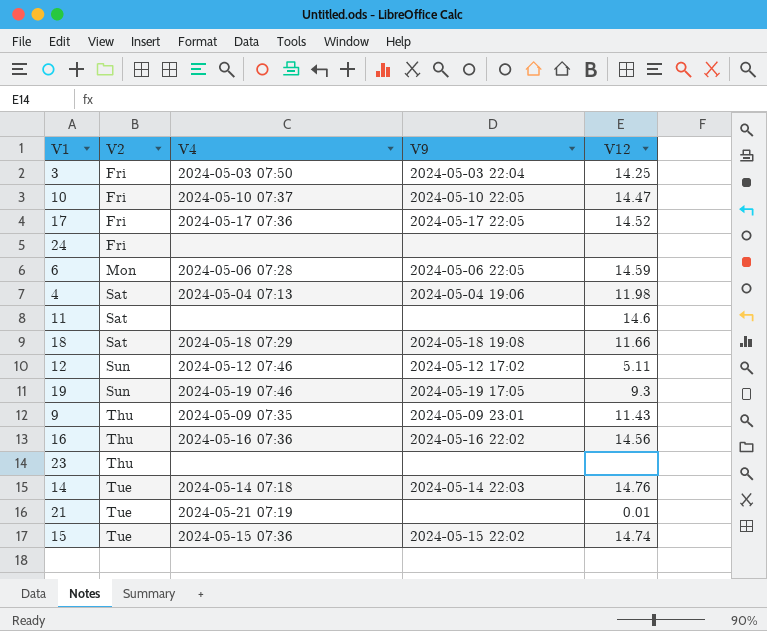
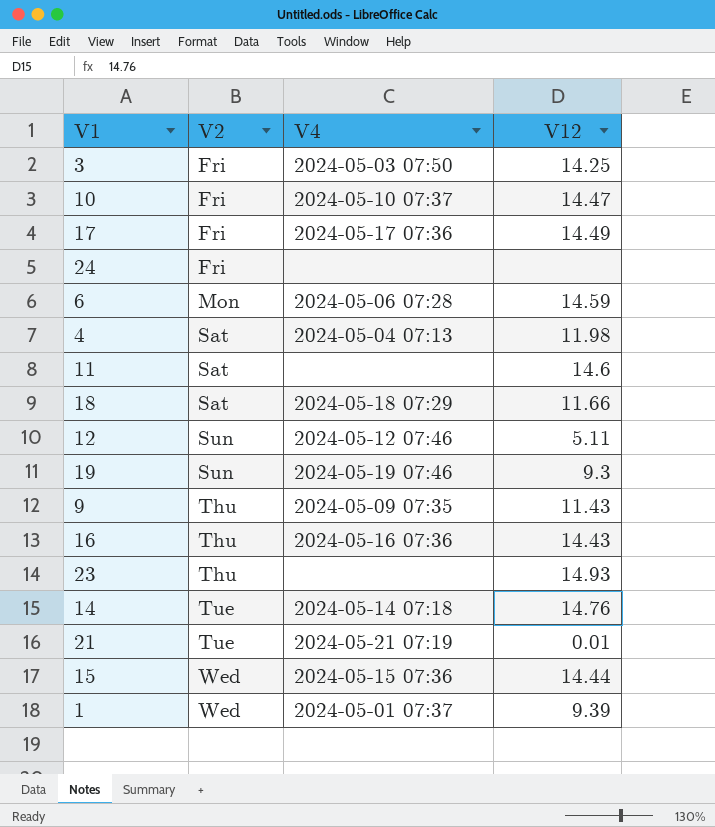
column V9 | position: 4 -> none
17 | V12: 14.52 -> 14.49
16 | V12: 14.56 -> 14.43
23 | V12: none -> 14.93
15 | V2: Tue -> Wed
15 | V12: 14.74 -> 14.44
row 1: none -> Wed | 2024-05-01 07:37 | 9.39

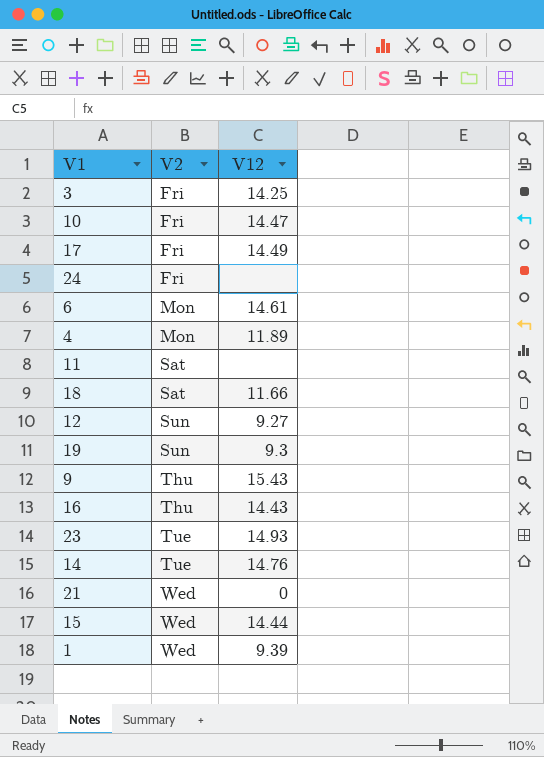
column V4 | position: 3 -> none
6 | V12: 14.59 -> 14.61
4 | V2: Sat -> Mon
4 | V12: 11.98 -> 11.89
11 | V12: 14.6 -> none
12 | V12: 5.11 -> 9.27
9 | V12: 11.43 -> 15.43
23 | V2: Thu -> Tue
21 | V2: Tue -> Wed
21 | V12: 0.01 -> 0

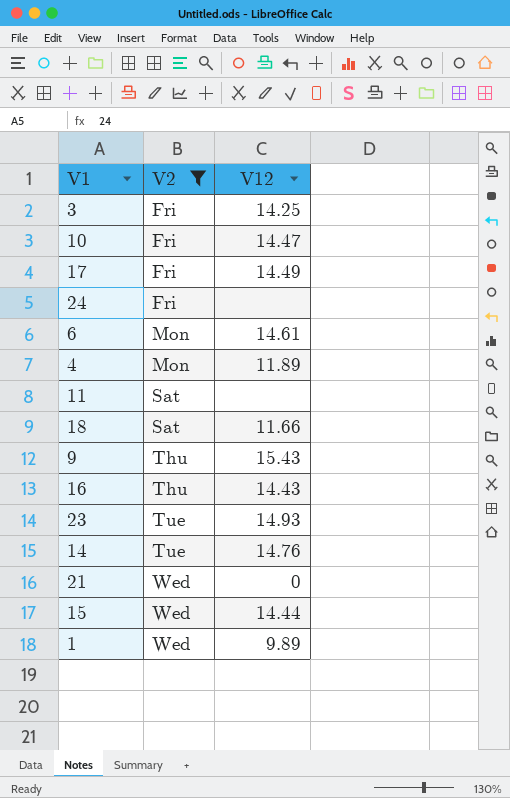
filter: none -> V2 != Sun
1 | V12: 9.39 -> 9.89

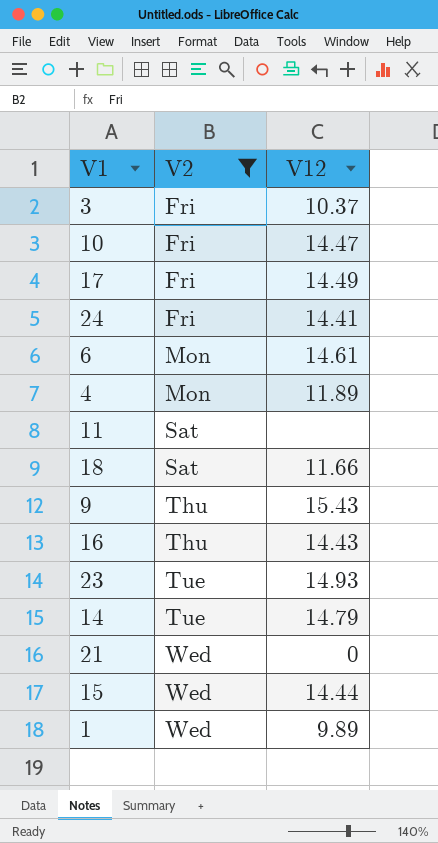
3 | V12: 14.25 -> 10.37
24 | V12: none -> 14.41
14 | V12: 14.76 -> 14.79

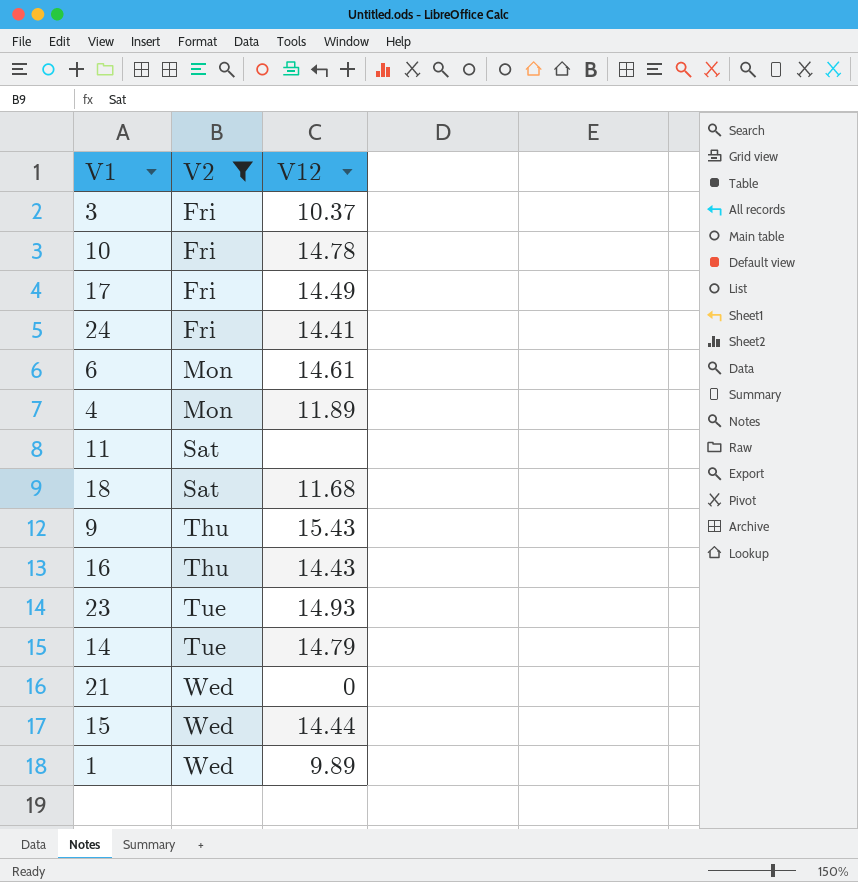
10 | V12: 14.47 -> 14.78
18 | V12: 11.66 -> 11.68

